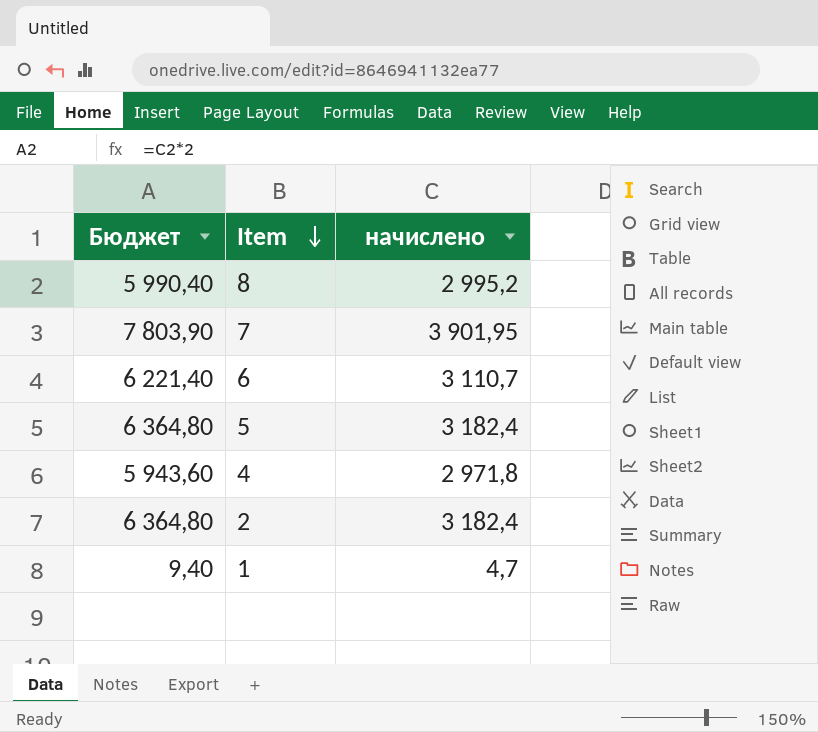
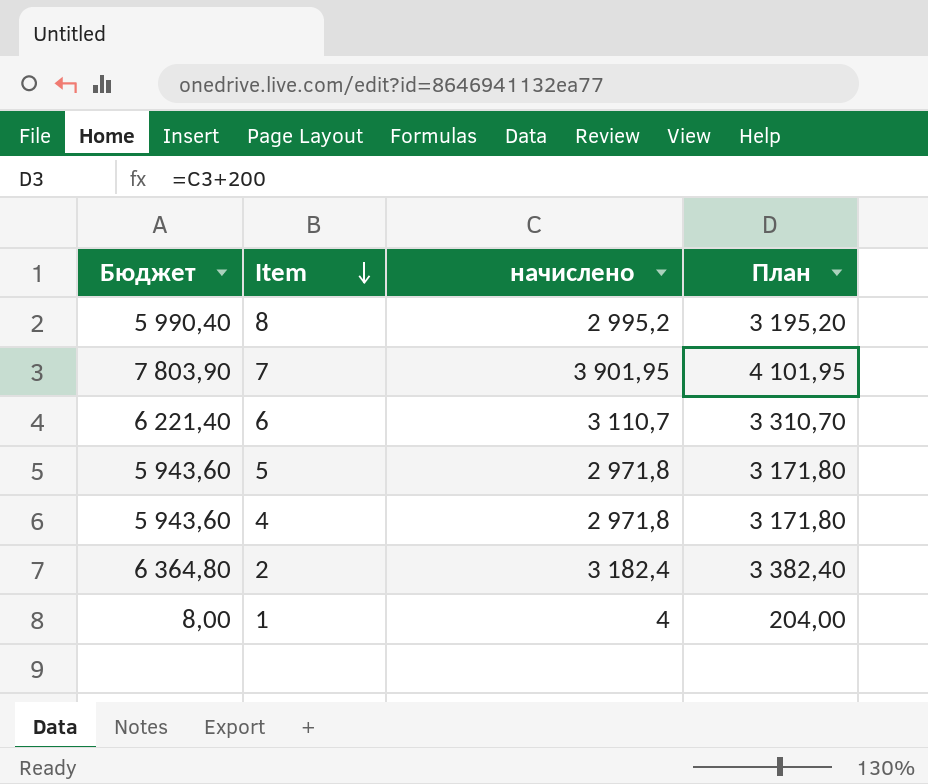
column План | formula: none -> [начислено] + 200
5 | Бюджет: 6 364,80 -> 5 943,60
5 | начислено: 3 182,4 -> 2 971,8
1 | Бюджет: 9,40 -> 8,00
1 | начислено: 4,7 -> 4

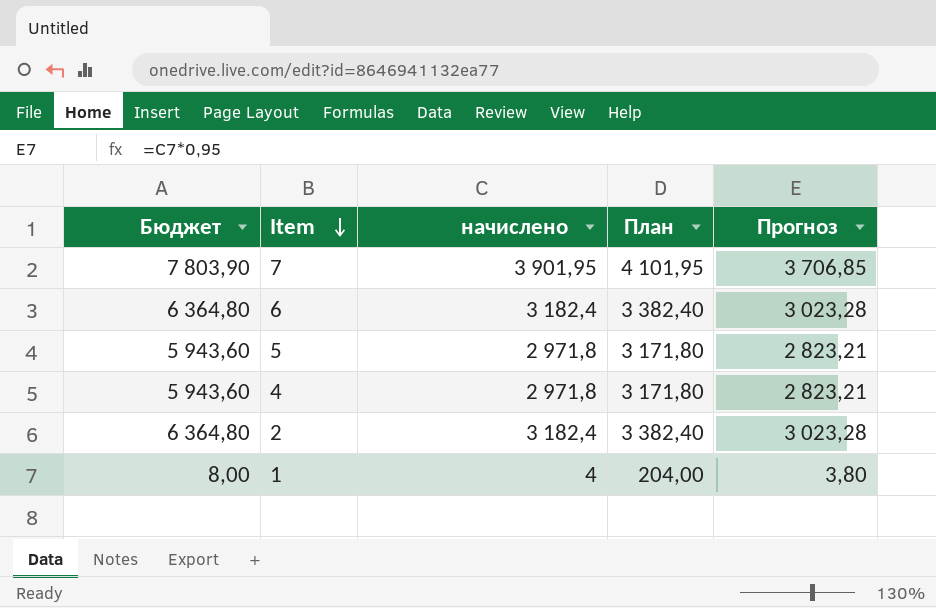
column Прогноз | formula: none -> [начислено] * 0,95
row 8: 5 990,40 | 2 995,2 | 3 195,20 -> none
6 | Бюджет: 6 221,40 -> 6 364,80
6 | начислено: 3 110,7 -> 3 182,4
6 | План: 3 310,70 -> 3 382,40

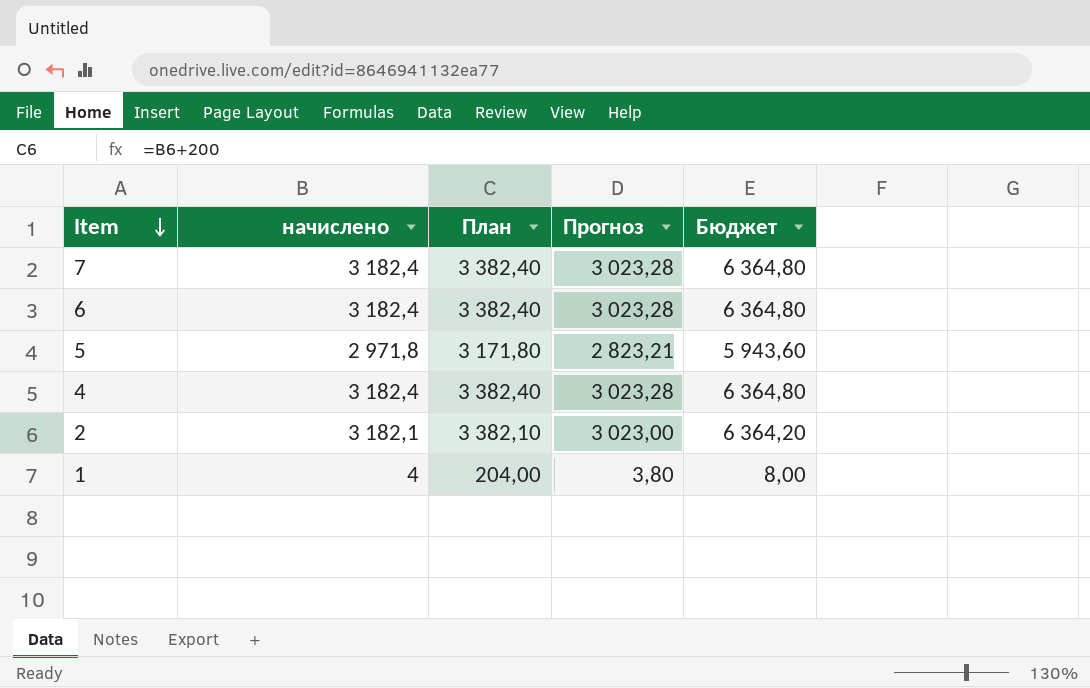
column Бюджет | position: 1 -> 5
7 | начислено: 3 901,95 -> 3 182,4
7 | План: 4 101,95 -> 3 382,40
7 | Прогноз: 3 706,85 -> 3 023,28
7 | Бюджет: 7 803,90 -> 6 364,80
4 | начислено: 2 971,8 -> 3 182,4
4 | План: 3 171,80 -> 3 382,40
4 | Прогноз: 2 823,21 -> 3 023,28
4 | Бюджет: 5 943,60 -> 6 364,80
2 | начислено: 3 182,4 -> 3 182,1
2 | План: 3 382,40 -> 3 382,10
2 | Прогноз: 3 023,28 -> 3 023,00
2 | Бюджет: 6 364,80 -> 6 364,20

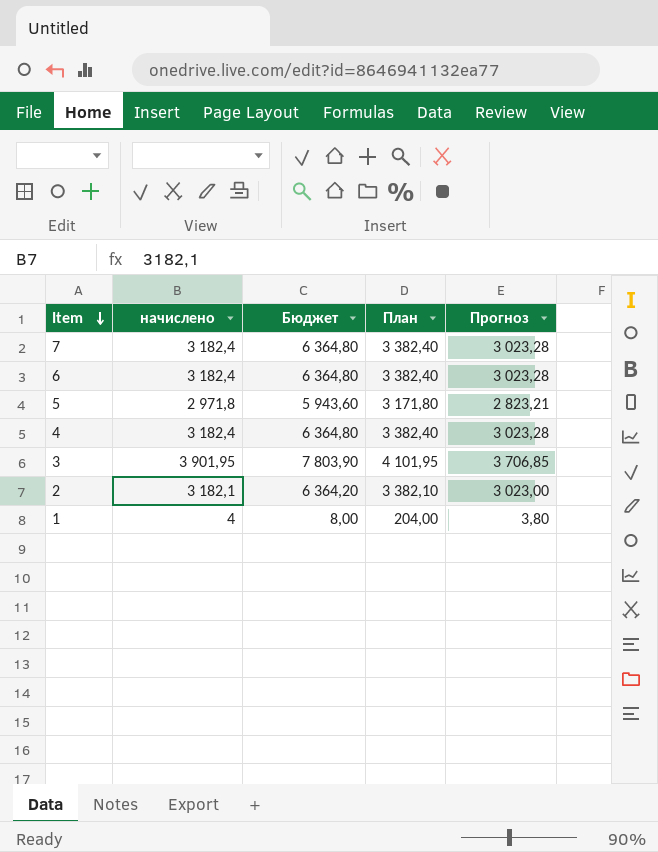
column Бюджет | position: 5 -> 3
row 3: none -> 3 901,95 | 7 803,90 | 4 101,95 | 3 706,85

